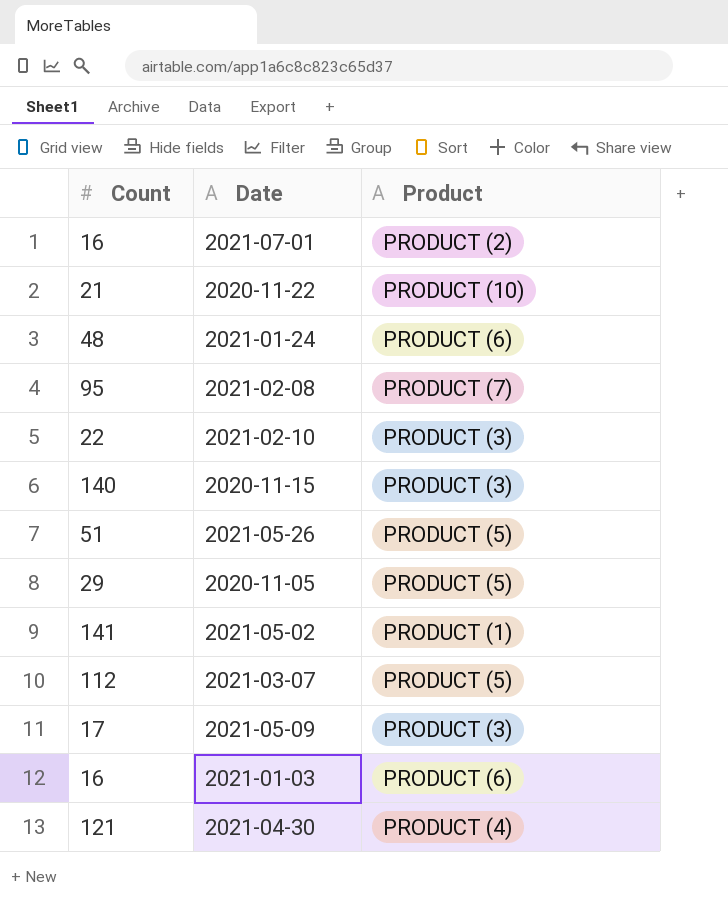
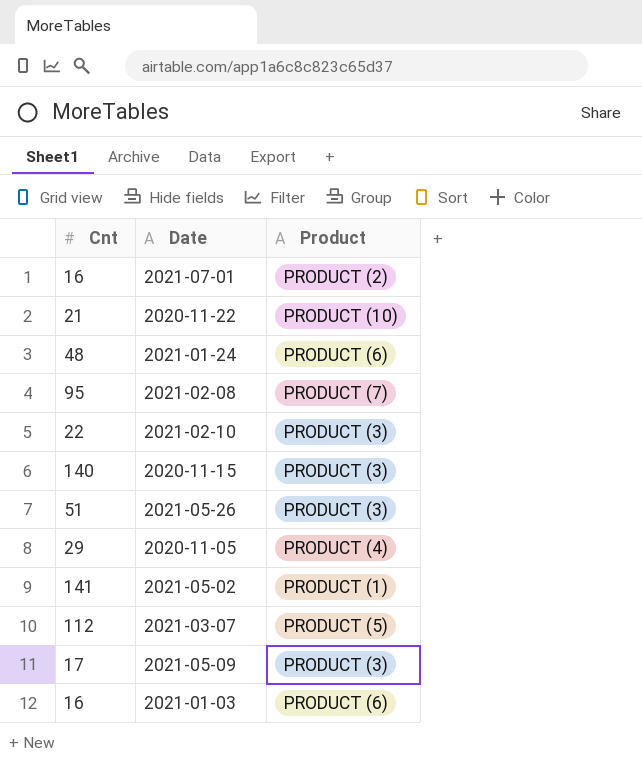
column name: Count -> Cnt
row 2021-04-30: 121 | PRODUCT (4) -> none
2021-05-26 | Product: PRODUCT (5) -> PRODUCT (3)
2020-11-05 | Product: PRODUCT (5) -> PRODUCT (4)

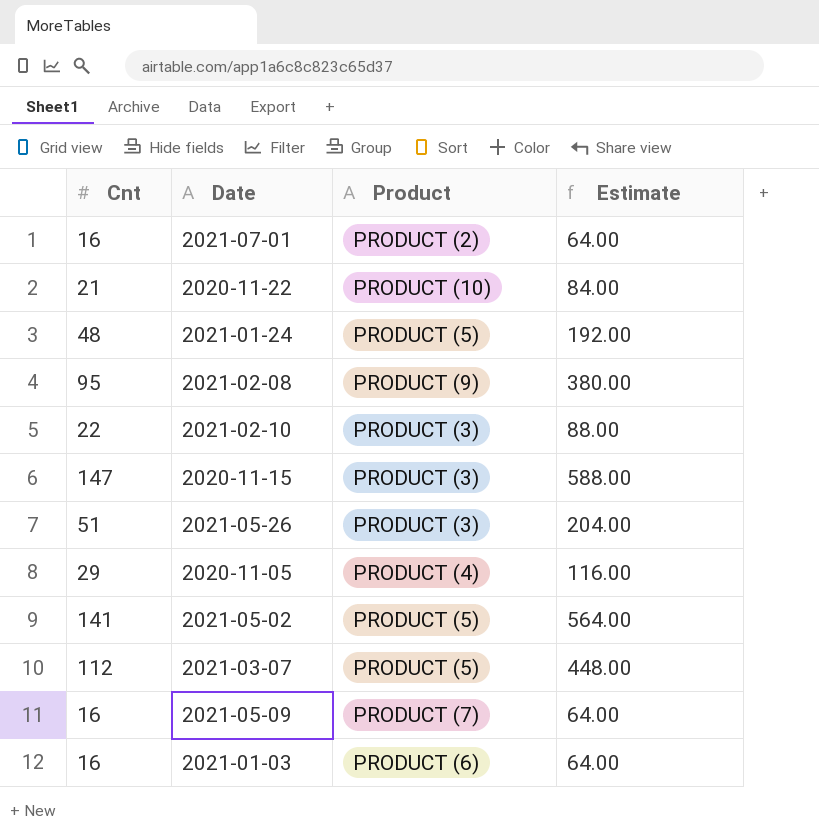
column Estimate | formula: none -> [Cnt] * 4
2021-01-24 | Product: PRODUCT (6) -> PRODUCT (5)
2021-02-08 | Product: PRODUCT (7) -> PRODUCT (9)
2020-11-15 | Cnt: 140 -> 147
2021-05-02 | Product: PRODUCT (1) -> PRODUCT (5)
2021-05-09 | Cnt: 17 -> 16
2021-05-09 | Product: PRODUCT (3) -> PRODUCT (7)

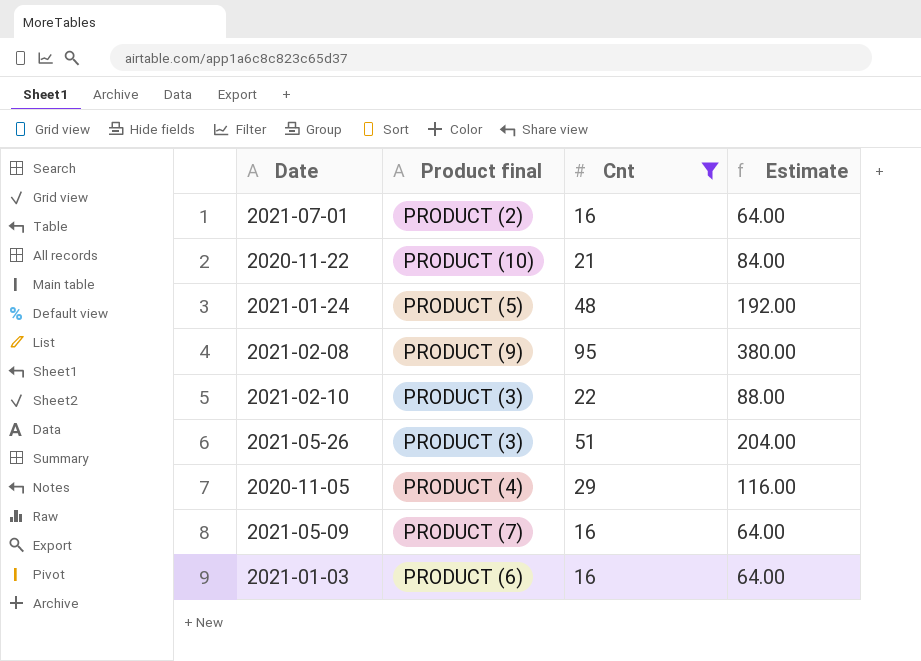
filter: none -> Cnt <= 95
column name: Product -> Product final
column Cnt | position: 1 -> 3

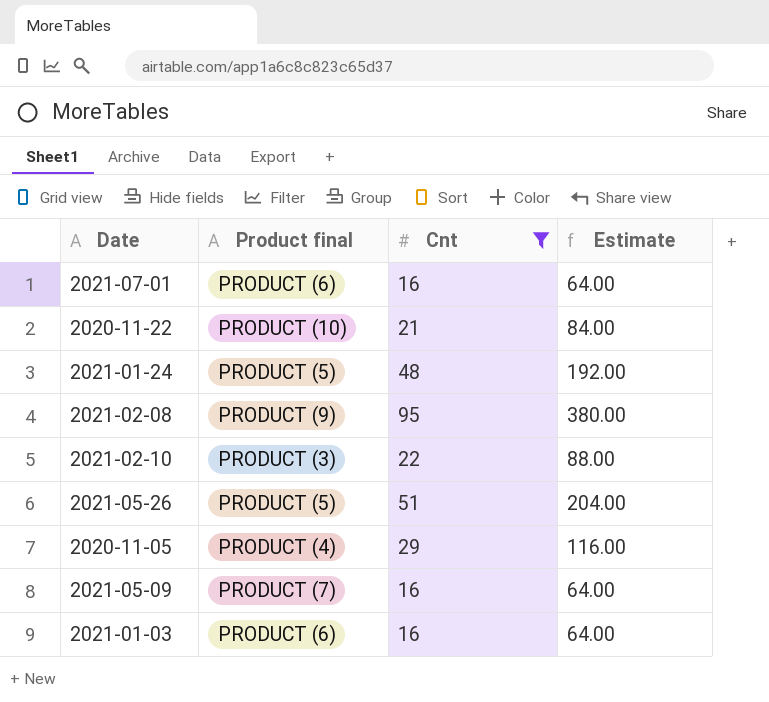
2021-07-01 | Product final: PRODUCT (2) -> PRODUCT (6)
2021-05-26 | Product final: PRODUCT (3) -> PRODUCT (5)

